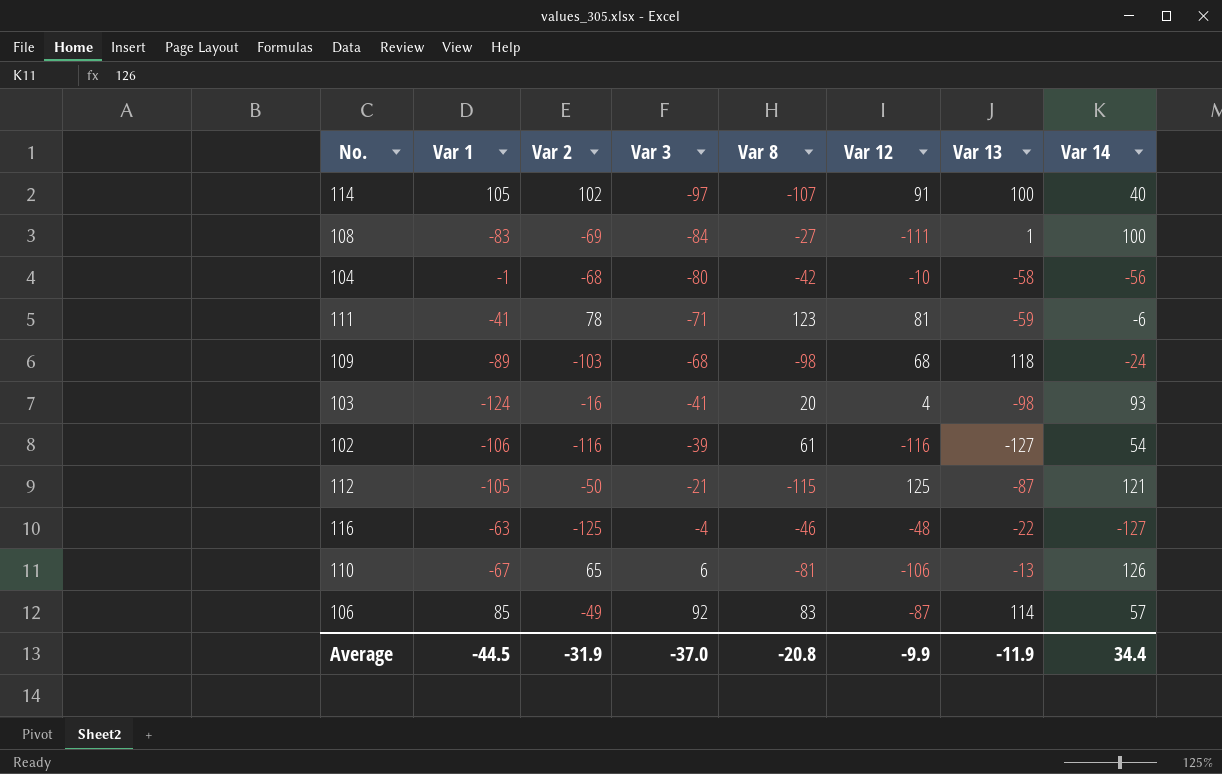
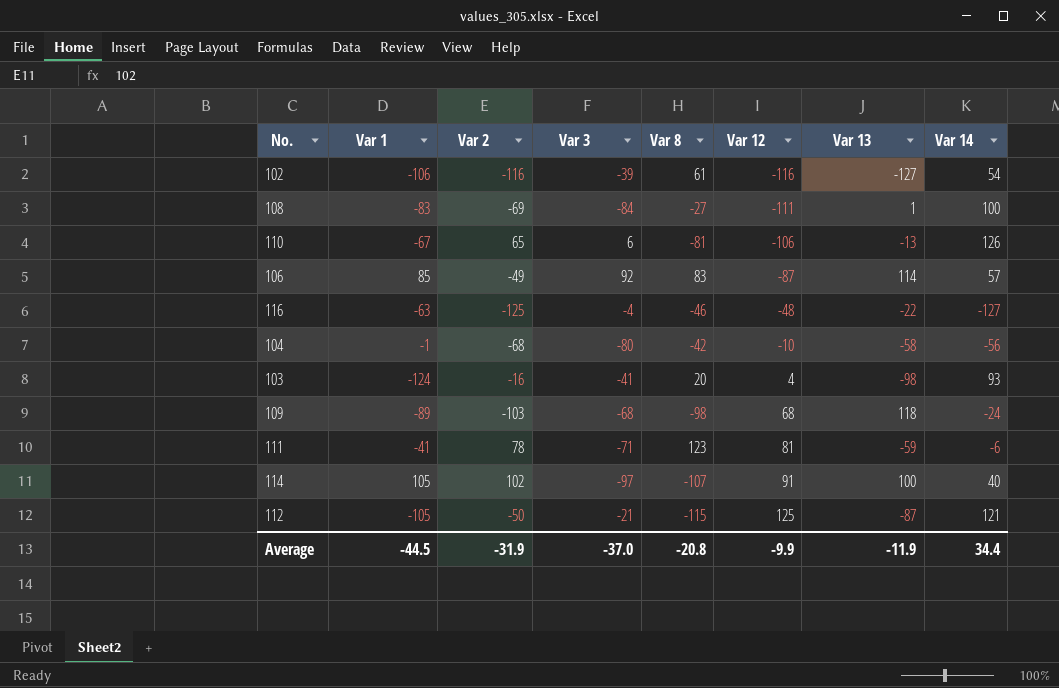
row order: Var 3 ascending -> Var 12 ascending

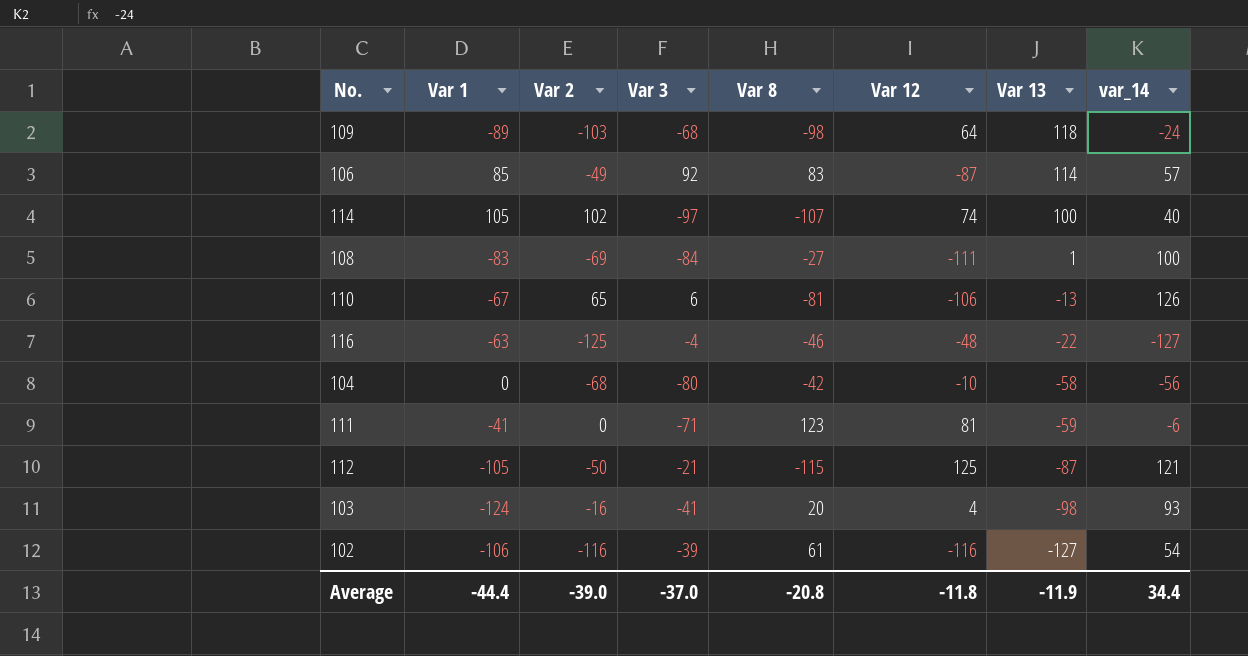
row order: Var 12 ascending -> Var 13 descending
column name: Var 14 -> var_14
109 | Var 12: 68 -> 64
114 | Var 12: 91 -> 74
104 | Var 1: -1 -> 0
111 | Var 2: 78 -> 0
Average | Var 1: -44.5 -> -44.4
Average | Var 2: -31.9 -> -39.0
Average | Var 12: -9.9 -> -11.8

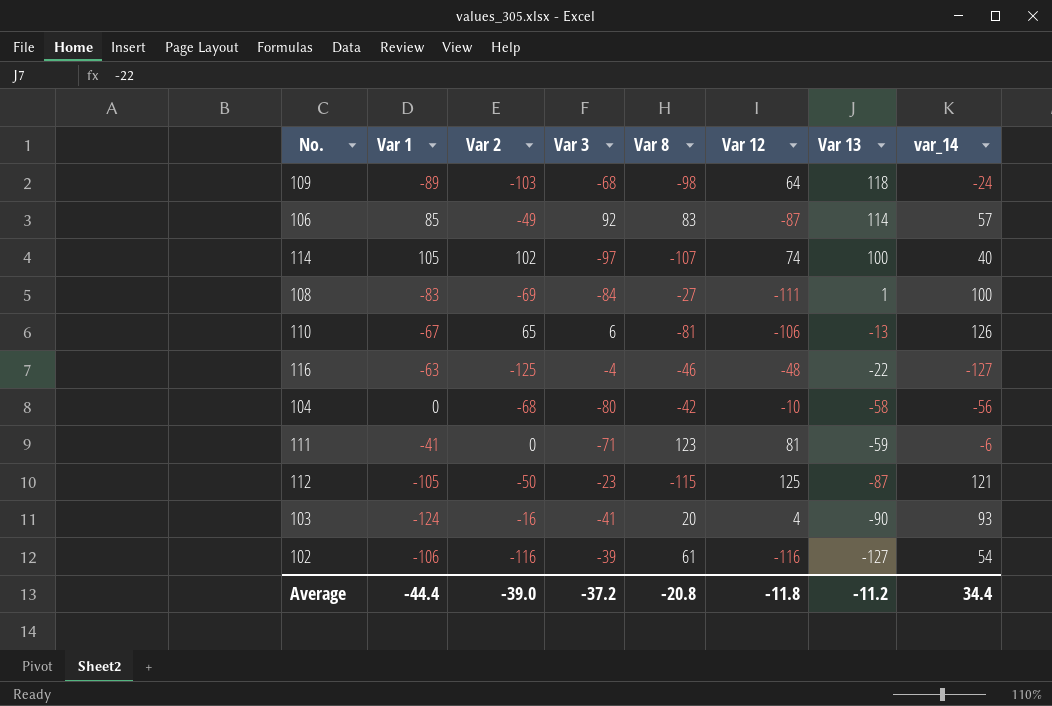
112 | Var 3: -21 -> -23
103 | Var 13: -98 -> -90
Average | Var 3: -37.0 -> -37.2
Average | Var 13: -11.9 -> -11.2

